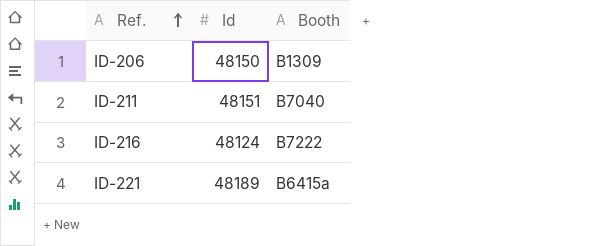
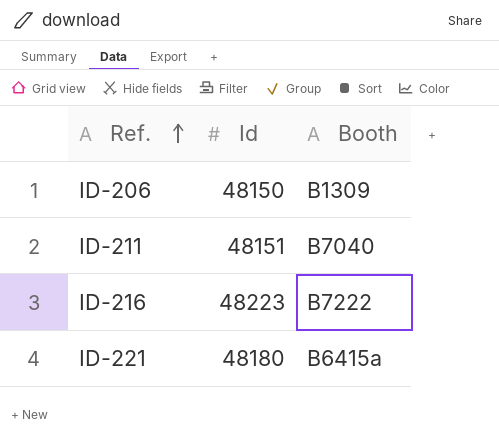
ID-216 | Id: 48124 -> 48223
ID-221 | Id: 48189 -> 48180

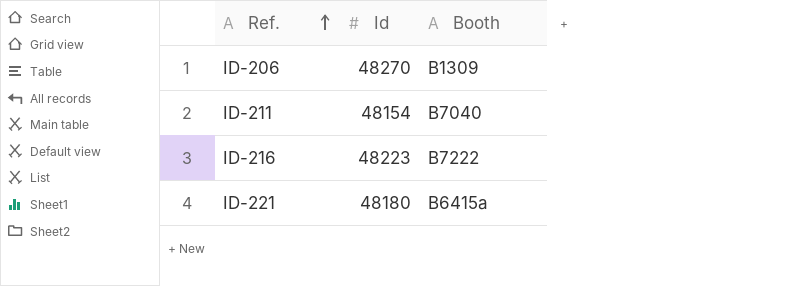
ID-206 | Id: 48150 -> 48270
ID-211 | Id: 48151 -> 48154

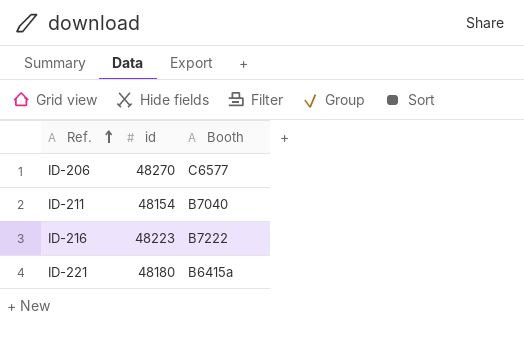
column name: Id -> id
ID-206 | Booth: B1309 -> C6577

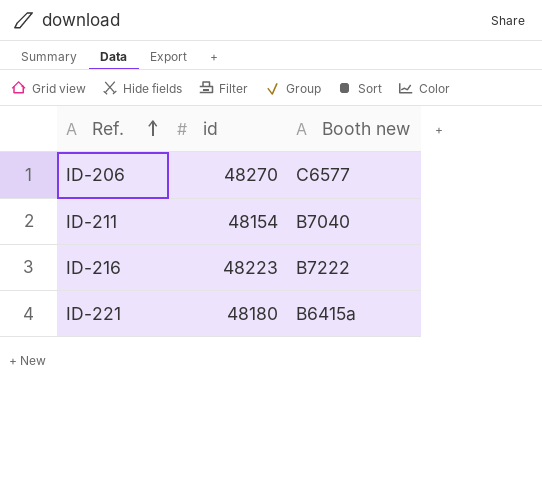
column name: Booth -> Booth new

